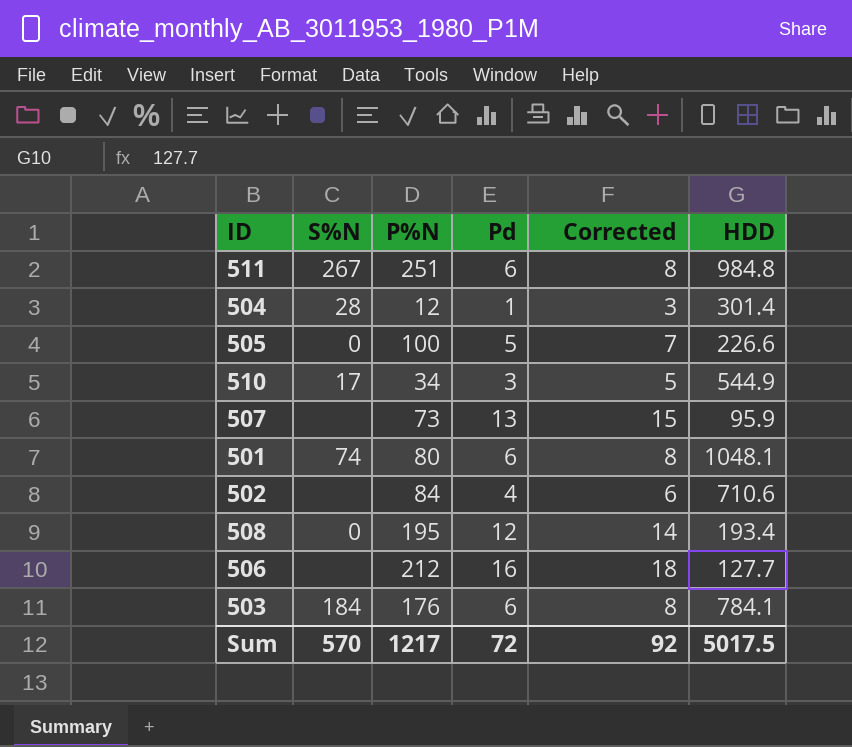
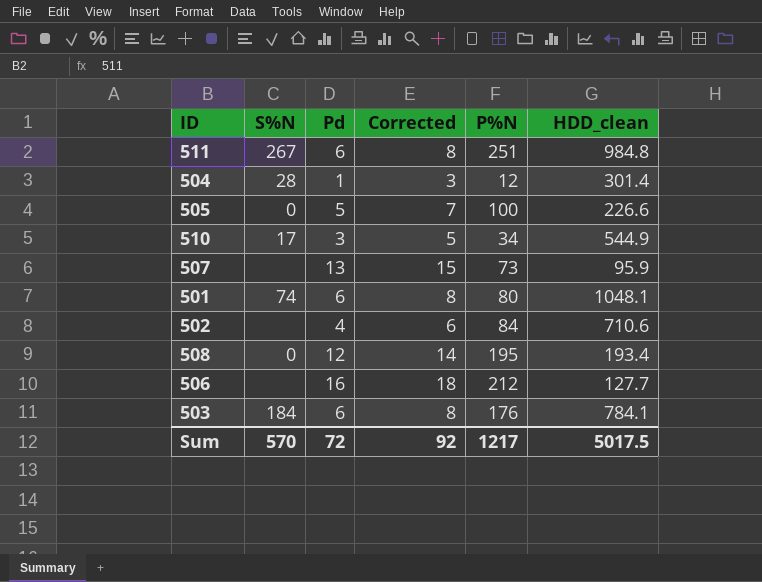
column P%N | position: 3 -> 5
column name: HDD -> HDD_clean

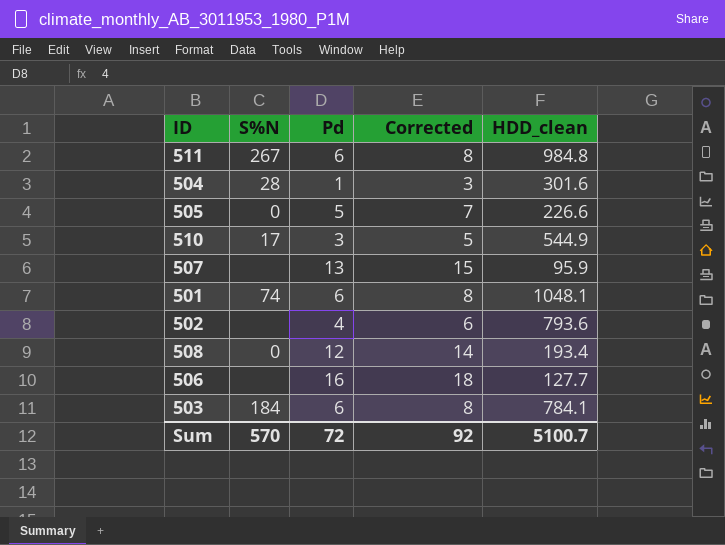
column P%N | position: 5 -> none
504 | HDD_clean: 301.4 -> 301.6
502 | HDD_clean: 710.6 -> 793.6
Sum | HDD_clean: 5017.5 -> 5100.7

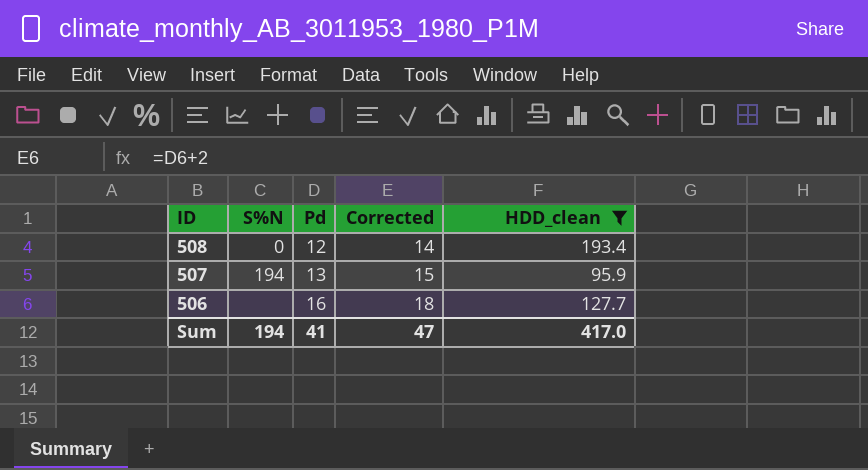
filter: none -> HDD_clean <= 193.4
row order: none -> ID descending
507 | S%N: none -> 194
Sum | S%N: 570 -> 194
Sum | Pd: 72 -> 41
Sum | Corrected: 92 -> 47
Sum | HDD_clean: 5100.7 -> 417.0

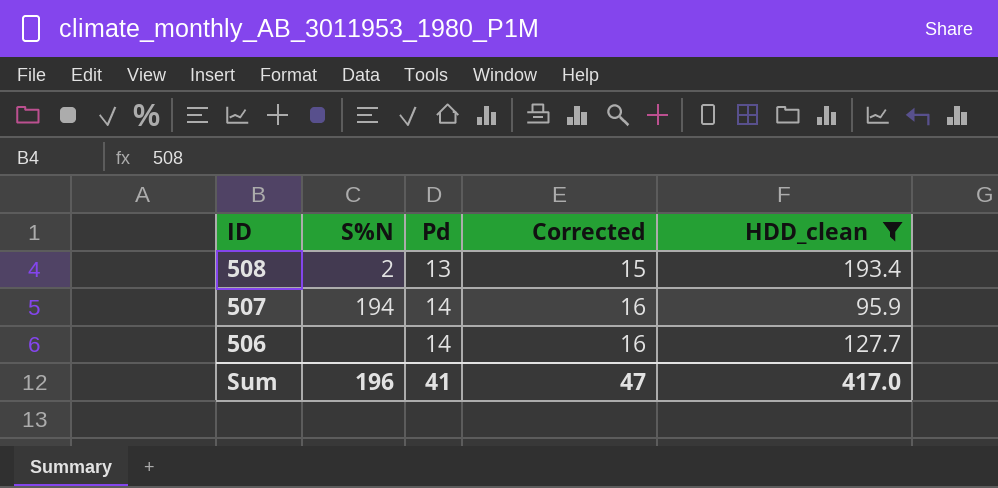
508 | S%N: 0 -> 2
508 | Pd: 12 -> 13
508 | Corrected: 14 -> 15
507 | Pd: 13 -> 14
507 | Corrected: 15 -> 16
506 | Pd: 16 -> 14
506 | Corrected: 18 -> 16
Sum | S%N: 194 -> 196

